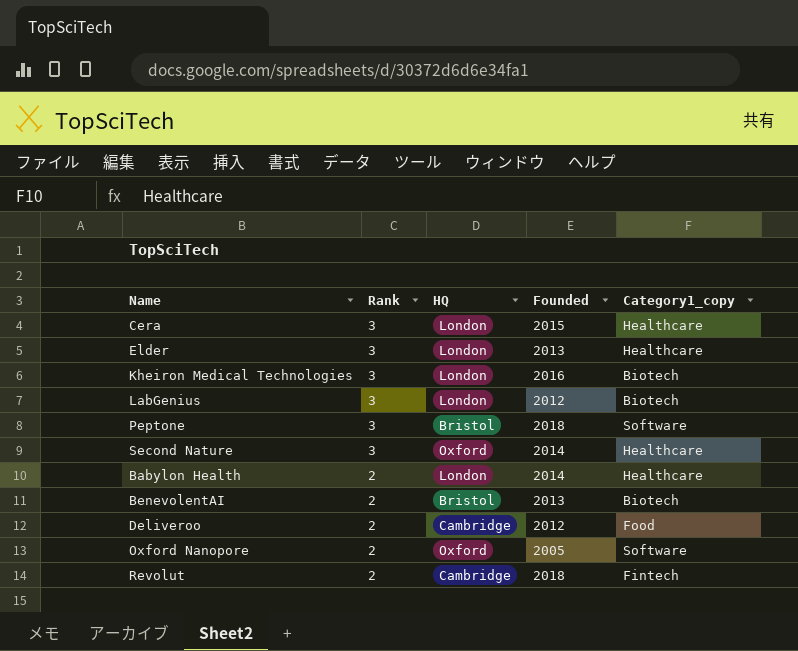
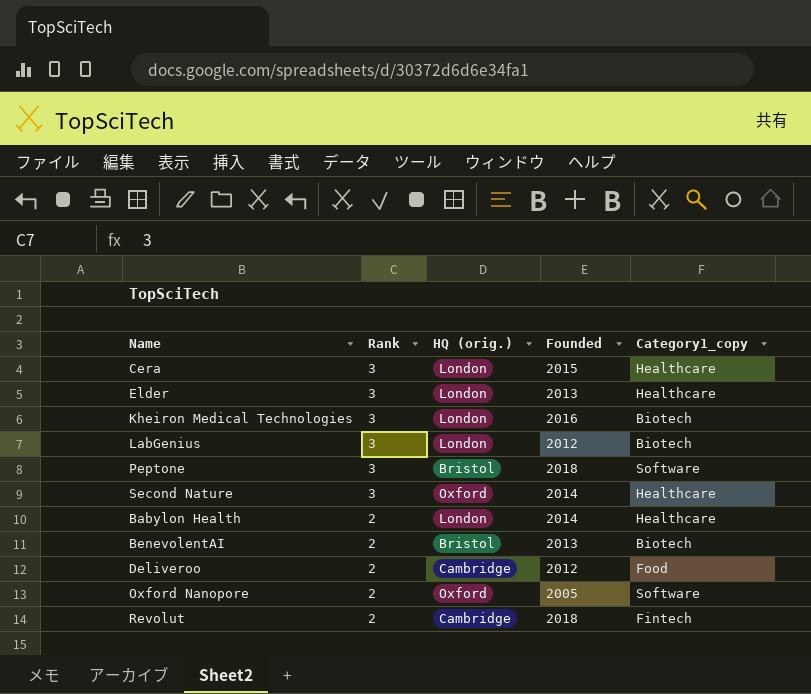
column name: HQ -> HQ (orig.)

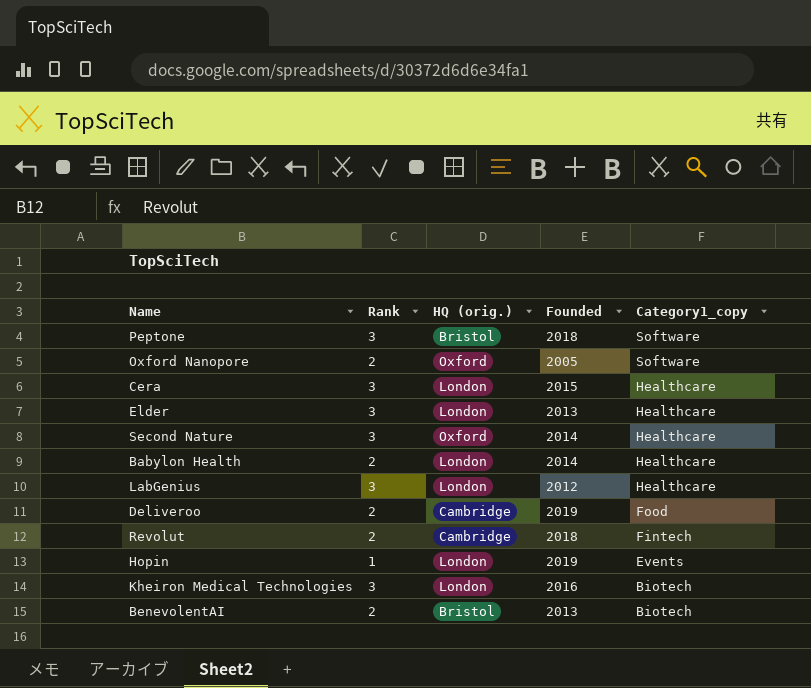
row order: Rank descending -> Category1_copy descending
LabGenius | Category1_copy: Biotech -> Healthcare
Deliveroo | Founded: 2012 -> 2019
row Hopin: none -> 1 | London | 2019 | Events

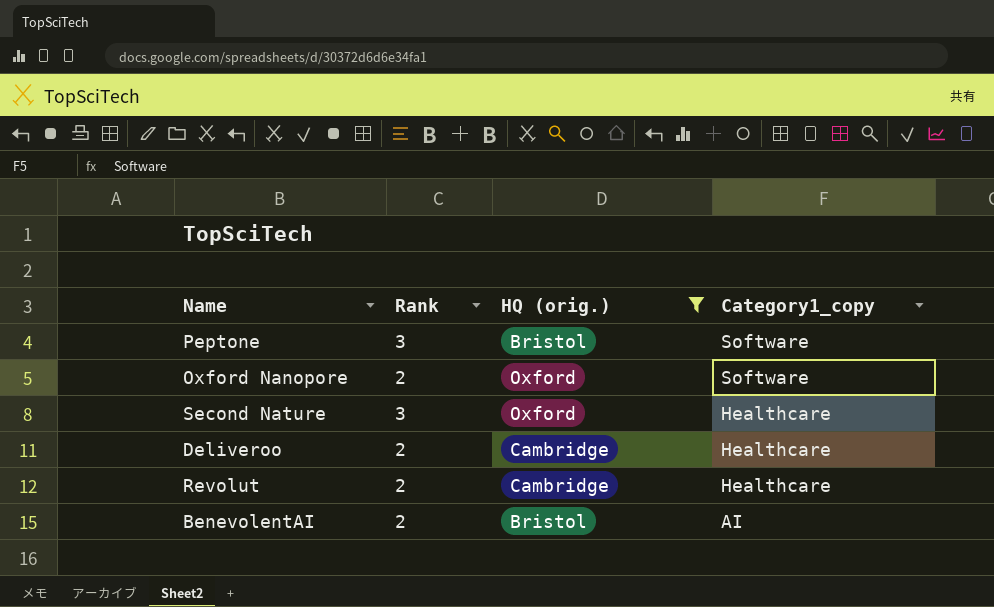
filter: none -> HQ (orig.) != London
column Founded | position: 4 -> none
Deliveroo | Category1_copy: Food -> Healthcare
Revolut | Category1_copy: Fintech -> Healthcare
BenevolentAI | Category1_copy: Biotech -> AI

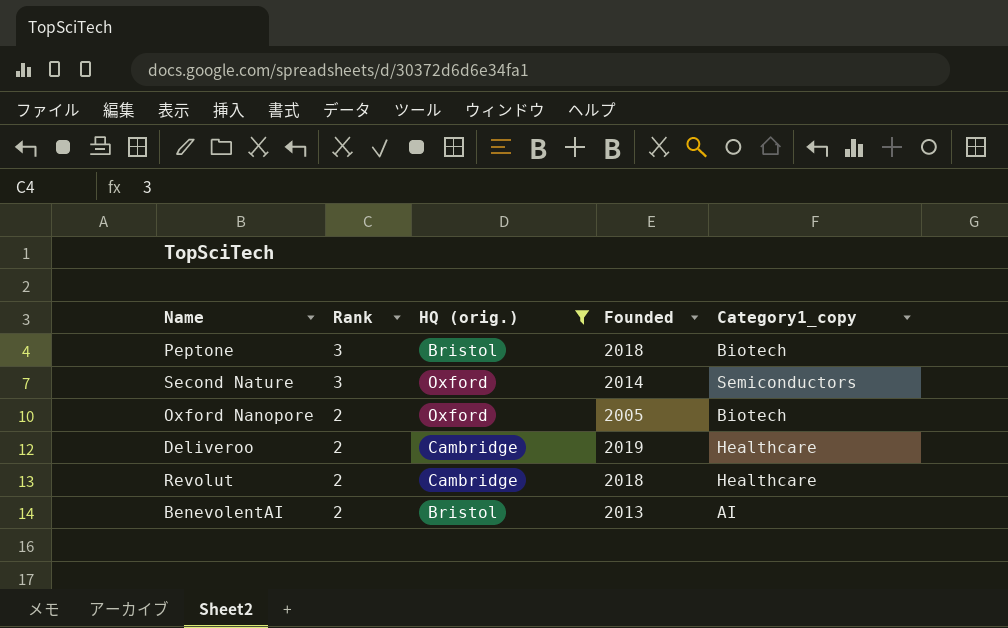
row order: Category1_copy descending -> Rank descending
column Founded | position: none -> 4
Peptone | Category1_copy: Software -> Biotech
Second Nature | Category1_copy: Healthcare -> Semiconductors
Oxford Nanopore | Category1_copy: Software -> Biotech

